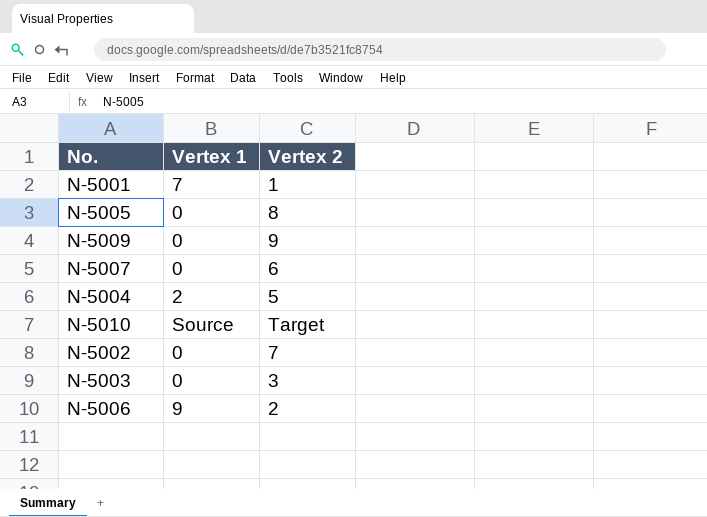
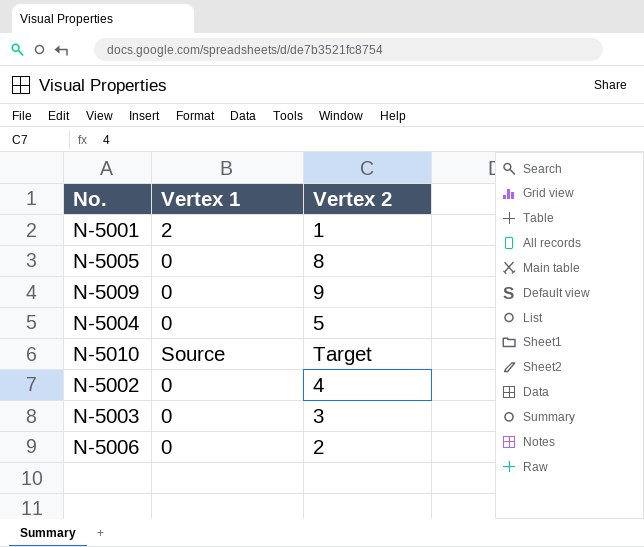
row N-5007: 0 | 6 -> none
N-5001 | Vertex 1: 7 -> 2
N-5004 | Vertex 1: 2 -> 0
N-5002 | Vertex 2: 7 -> 4
N-5006 | Vertex 1: 9 -> 0

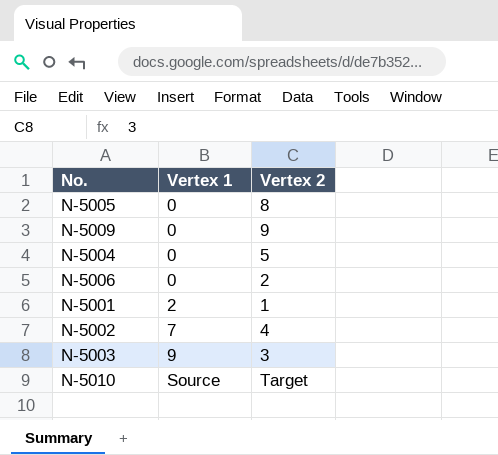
row order: none -> Vertex 1 ascending
N-5002 | Vertex 1: 0 -> 7
N-5003 | Vertex 1: 0 -> 9

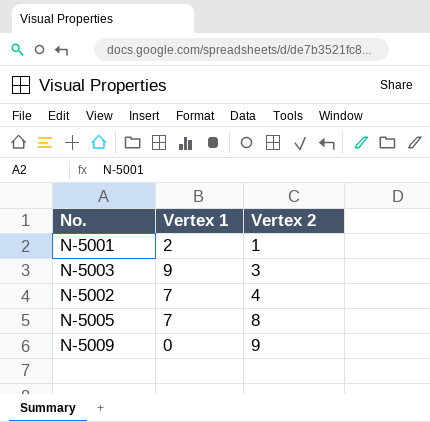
row order: Vertex 1 ascending -> Vertex 2 ascending
row N-5004: 0 | 5 -> none
row N-5006: 0 | 2 -> none
row N-5010: Source | Target -> none
N-5005 | Vertex 1: 0 -> 7

